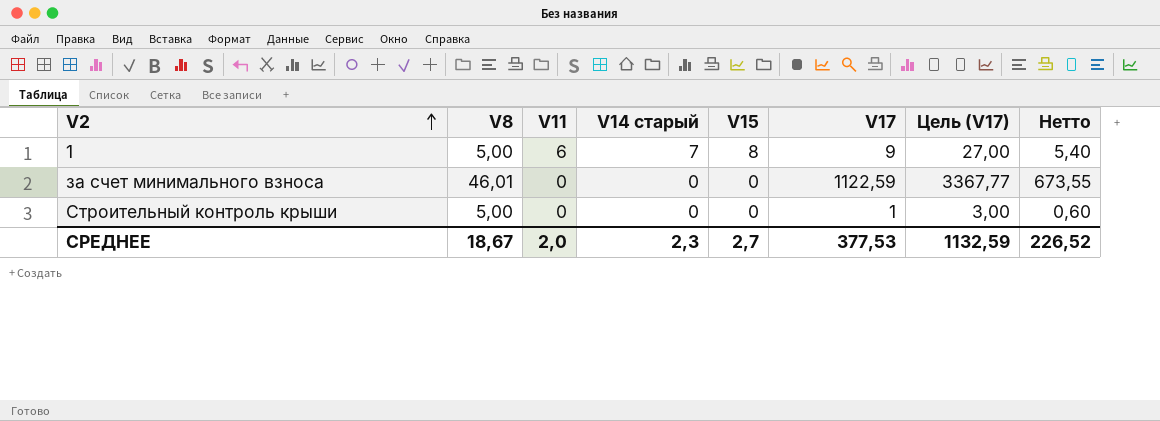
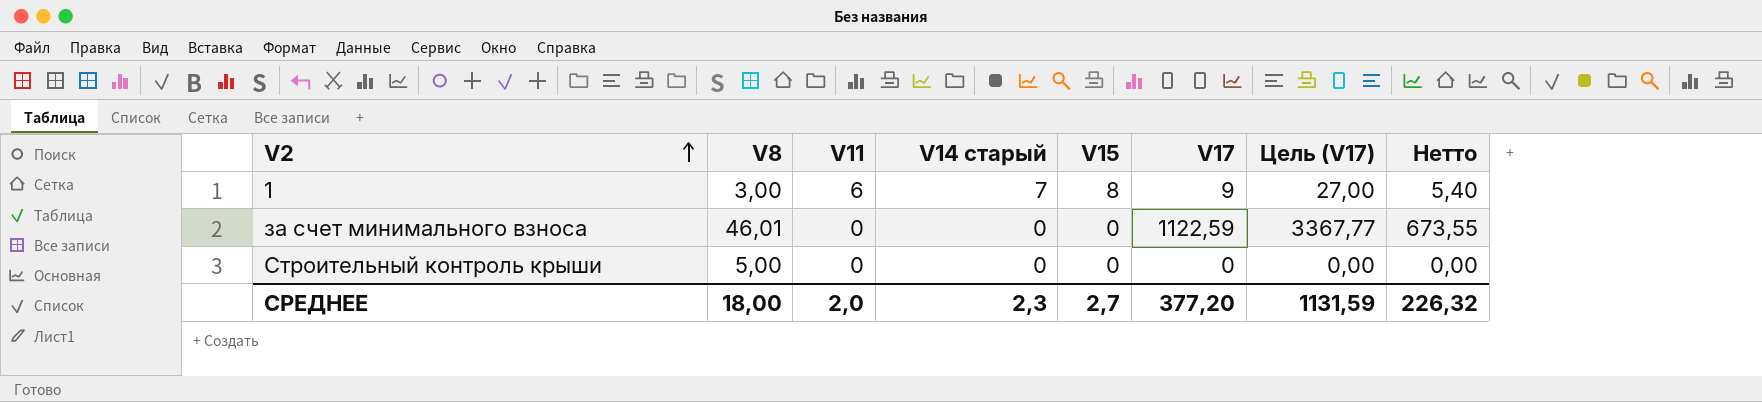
1 | V8: 5,00 -> 3,00
Строительный контроль крыши | V17: 1 -> 0
Строительный контроль крыши | Цель (V17): 3,00 -> 0,00
Строительный контроль крыши | Нетто: 0,60 -> 0,00
СРЕДНЕЕ | V8: 18,67 -> 18,00
СРЕДНЕЕ | V17: 377,53 -> 377,20
СРЕДНЕЕ | Цель (V17): 1132,59 -> 1131,59
СРЕДНЕЕ | Нетто: 226,52 -> 226,32

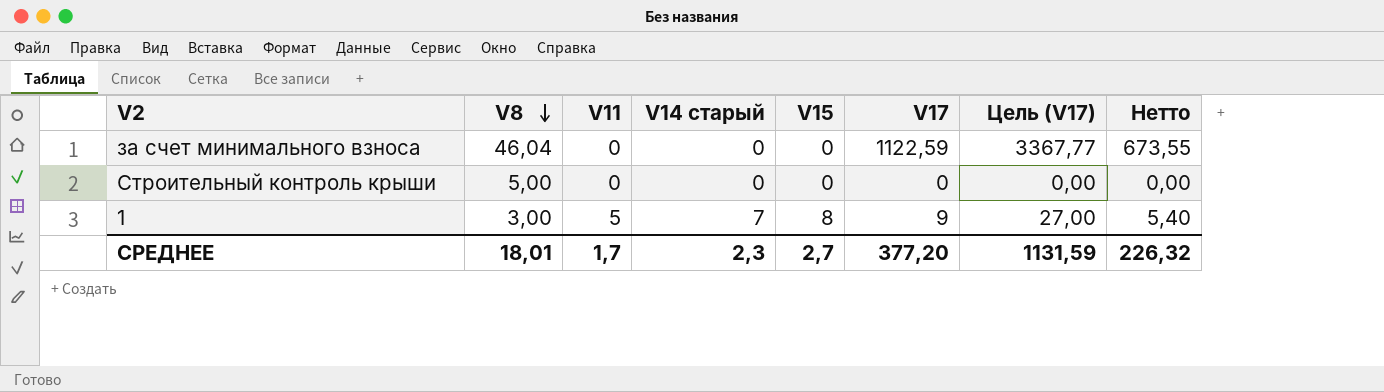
row order: V2 ascending -> V8 descending
за счет минимального взноса | V8: 46,01 -> 46,04
1 | V11: 6 -> 5
СРЕДНЕЕ | V8: 18,00 -> 18,01
СРЕДНЕЕ | V11: 2,0 -> 1,7

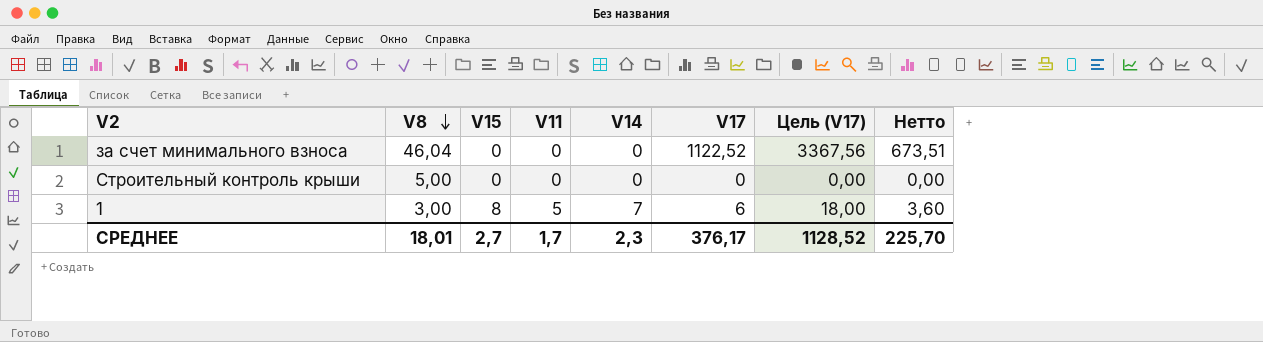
column V15 | position: 5 -> 3
column name: V14 старый -> V14
за счет минимального взноса | V17: 1122,59 -> 1122,52
за счет минимального взноса | Цель (V17): 3367,77 -> 3367,56
за счет минимального взноса | Нетто: 673,55 -> 673,51
1 | V17: 9 -> 6
1 | Цель (V17): 27,00 -> 18,00
1 | Нетто: 5,40 -> 3,60
СРЕДНЕЕ | V17: 377,20 -> 376,17
СРЕДНЕЕ | Цель (V17): 1131,59 -> 1128,52
СРЕДНЕЕ | Нетто: 226,32 -> 225,70

